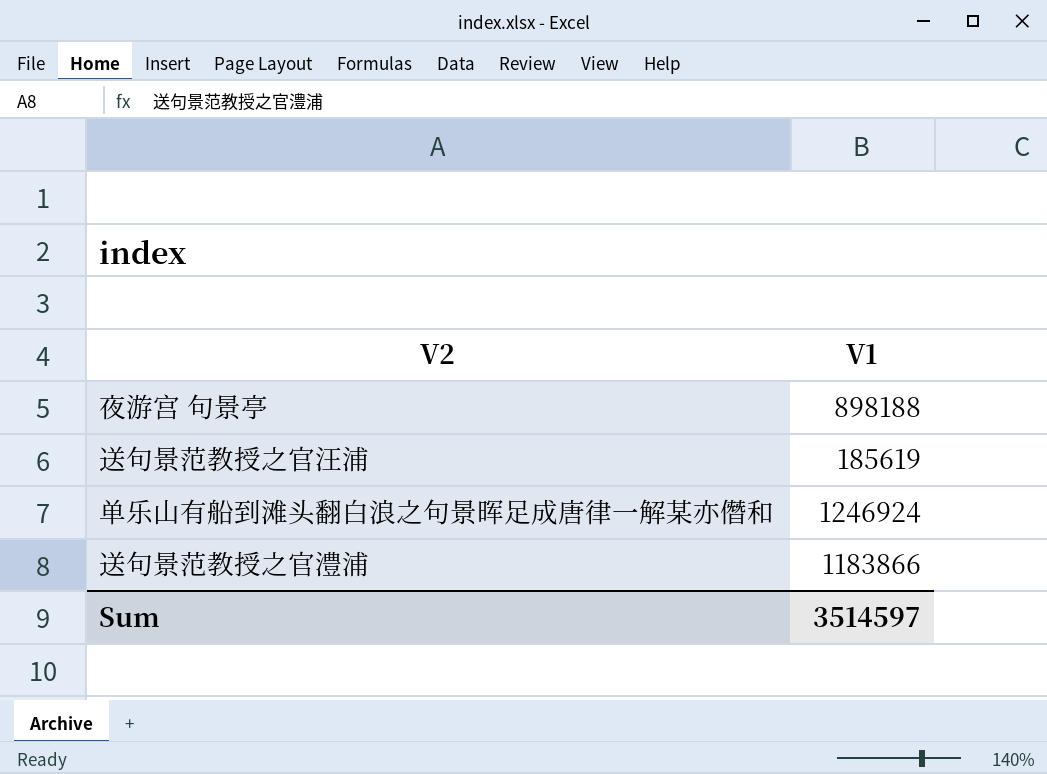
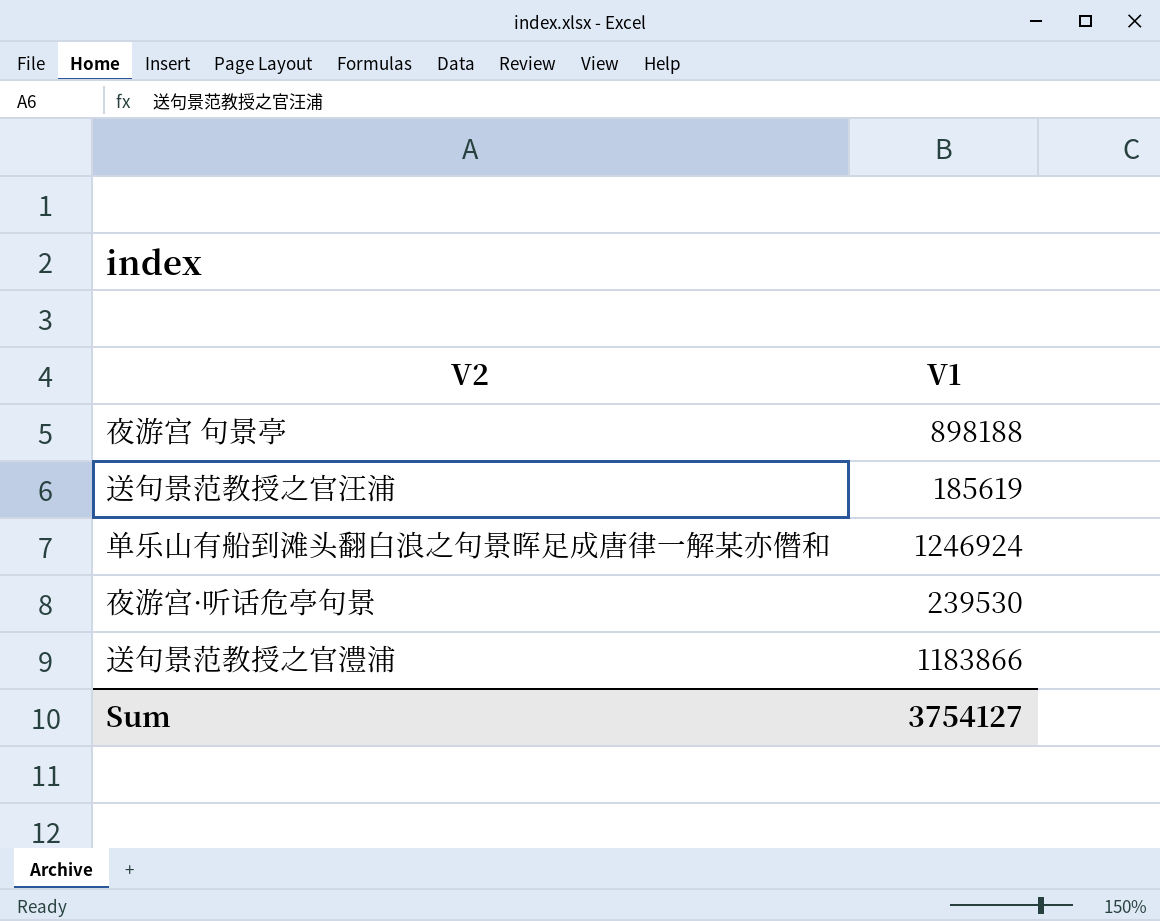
row 夜游宫·听话危亭句景: none -> 239530
Sum | V1: 3514597 -> 3754127

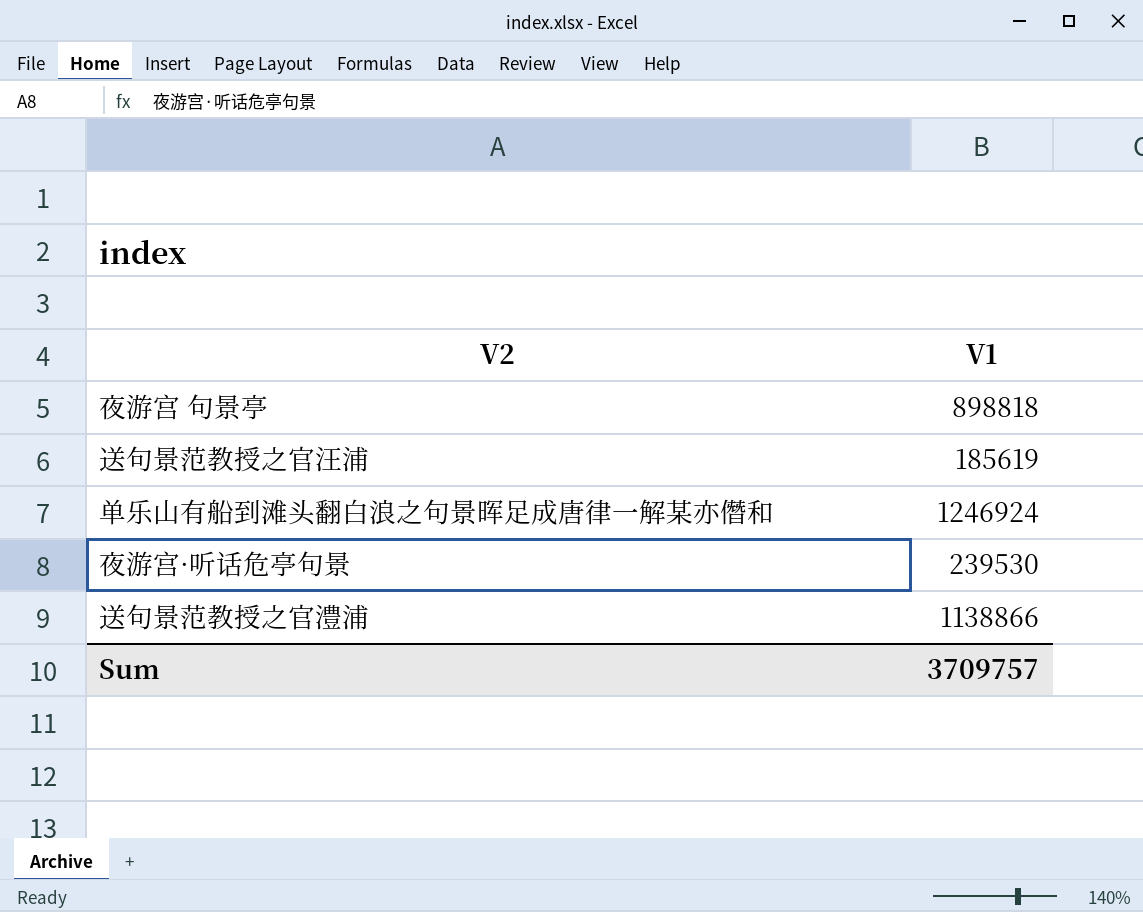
夜游宫 句景亭 | V1: 898188 -> 898818
送句景范教授之官澧浦 | V1: 1183866 -> 1138866
Sum | V1: 3754127 -> 3709757

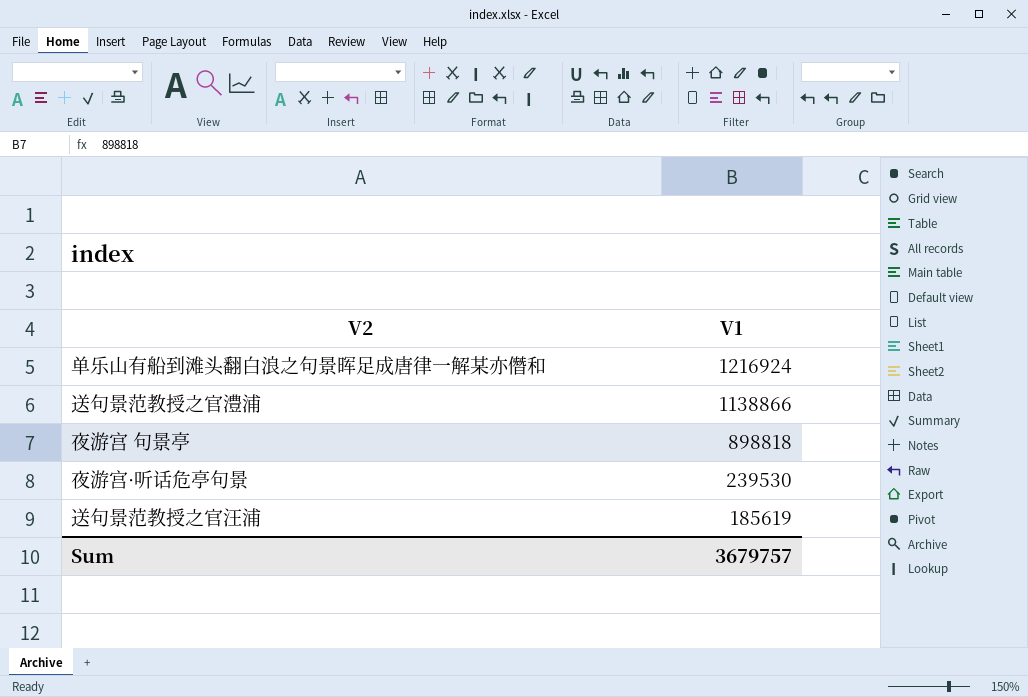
row order: none -> V1 descending
单乐山有船到滩头翻白浪之句景晖足成唐律一解某亦僭和 | V1: 1246924 -> 1216924
Sum | V1: 3709757 -> 3679757

